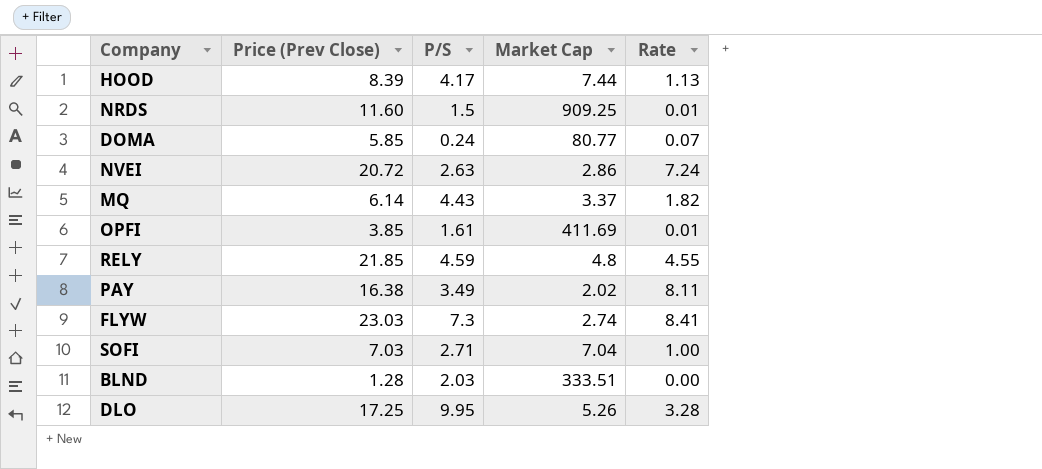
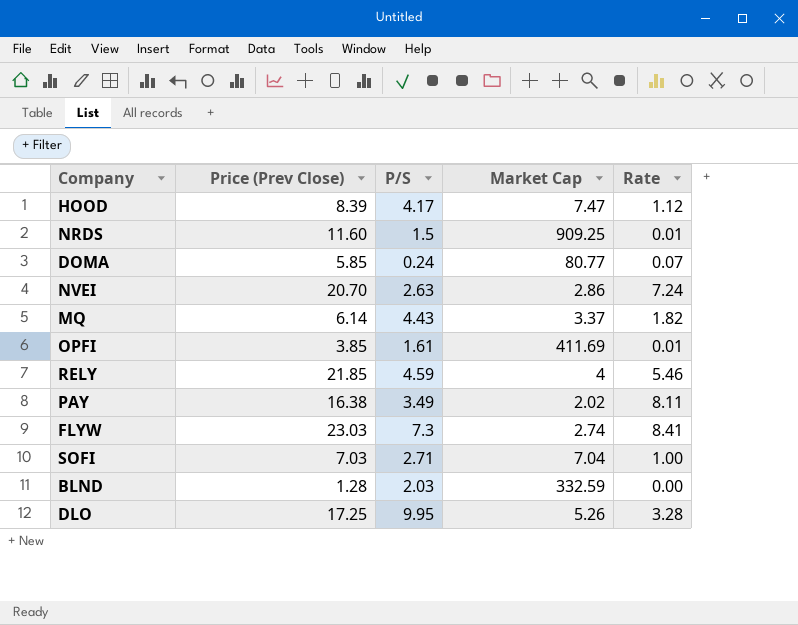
HOOD | Market Cap: 7.44 -> 7.47
HOOD | Rate: 1.13 -> 1.12
NVEI | Price (Prev Close): 20.72 -> 20.70
RELY | Market Cap: 4.8 -> 4
RELY | Rate: 4.55 -> 5.46
BLND | Market Cap: 333.51 -> 332.59

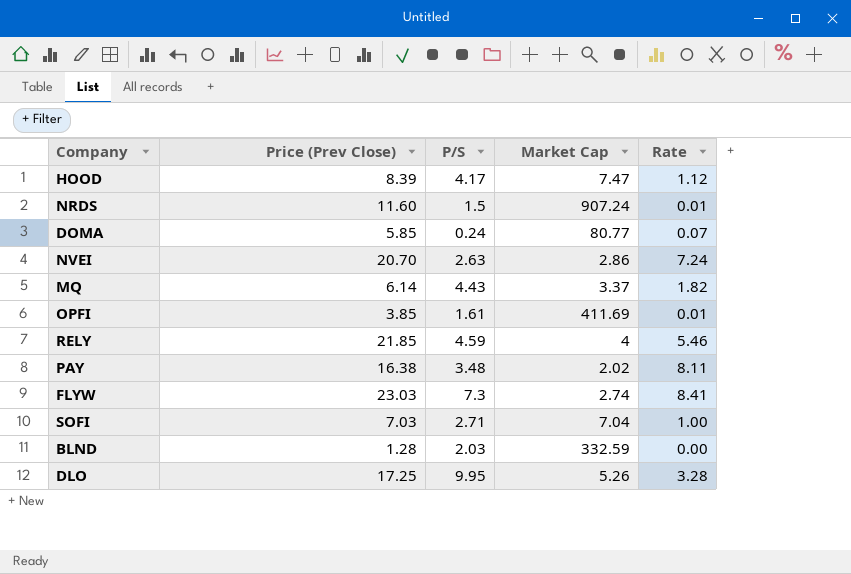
NRDS | Market Cap: 909.25 -> 907.24
PAY | P/S: 3.49 -> 3.48

